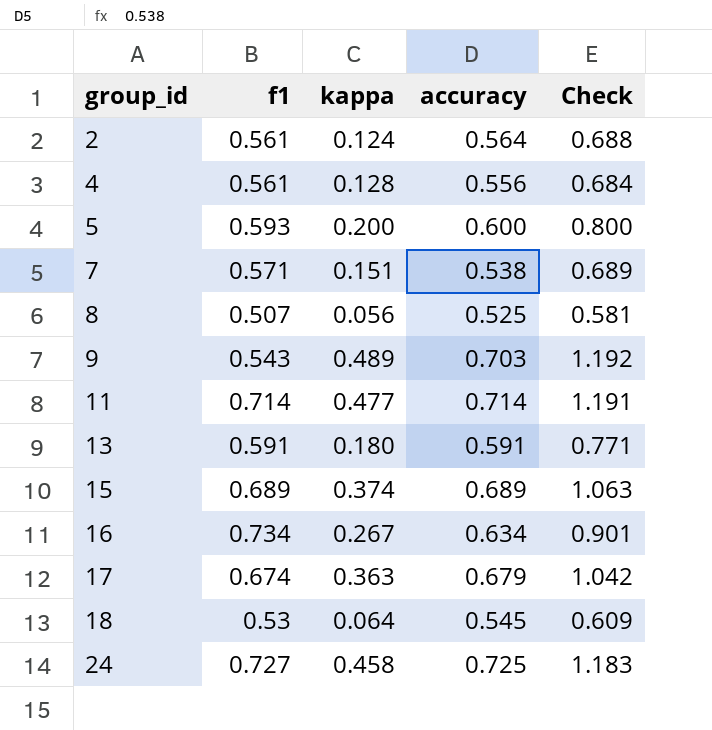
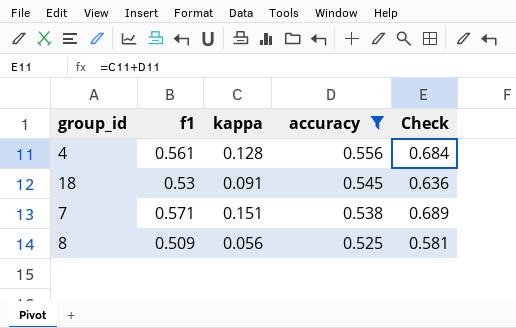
filter: none -> accuracy <= 0.556
row order: group_id ascending -> accuracy descending
18 | kappa: 0.064 -> 0.091
18 | Check: 0.609 -> 0.636
8 | f1: 0.507 -> 0.509

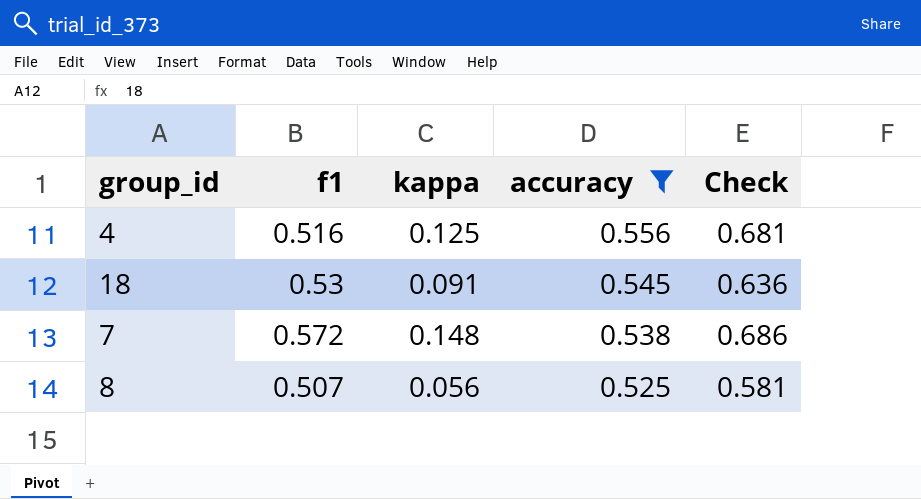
4 | f1: 0.561 -> 0.516
4 | kappa: 0.128 -> 0.125
4 | Check: 0.684 -> 0.681
7 | f1: 0.571 -> 0.572
7 | kappa: 0.151 -> 0.148
7 | Check: 0.689 -> 0.686
8 | f1: 0.509 -> 0.507

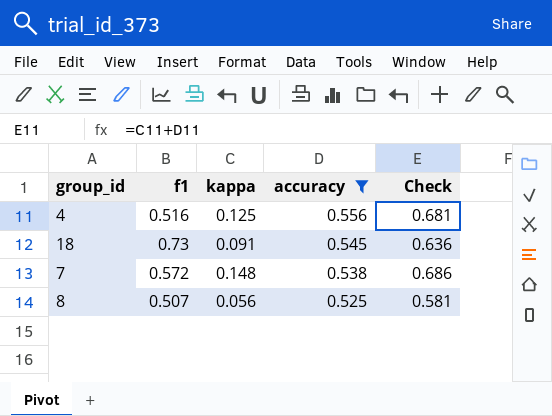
18 | f1: 0.53 -> 0.73

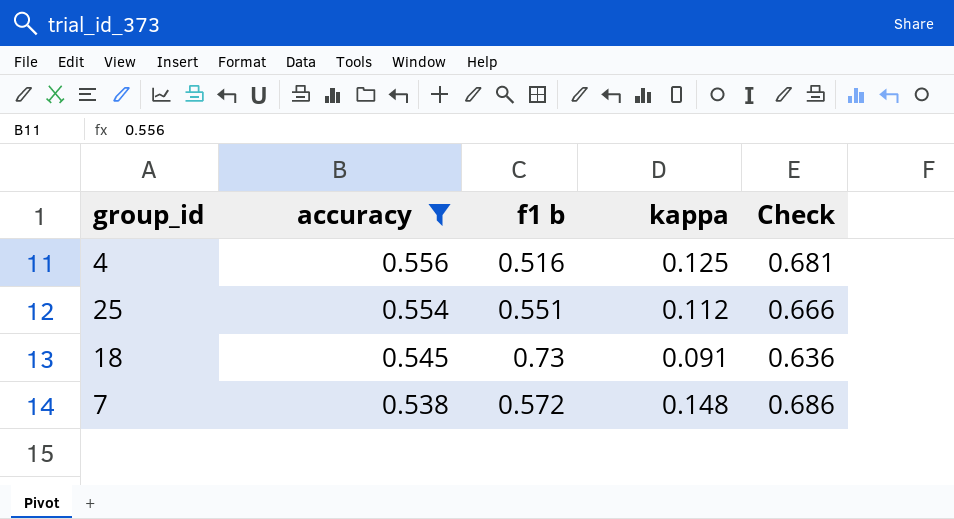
column accuracy | position: 4 -> 2
column name: f1 -> f1 b
row 8: 0.507 | 0.056 | 0.525 | 0.581 -> none
row 25: none -> 0.554 | 0.551 | 0.112 | 0.666

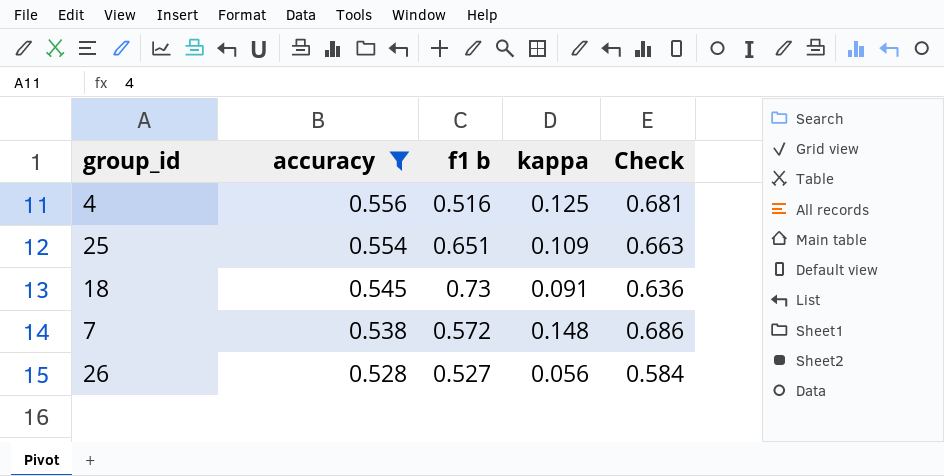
25 | f1 b: 0.551 -> 0.651
25 | kappa: 0.112 -> 0.109
25 | Check: 0.666 -> 0.663
row 26: none -> 0.528 | 0.527 | 0.056 | 0.584

